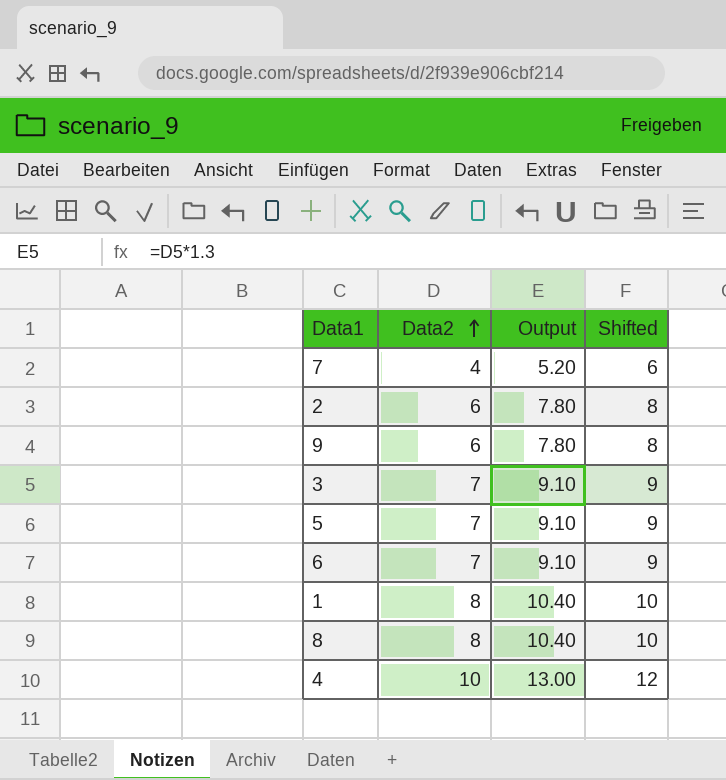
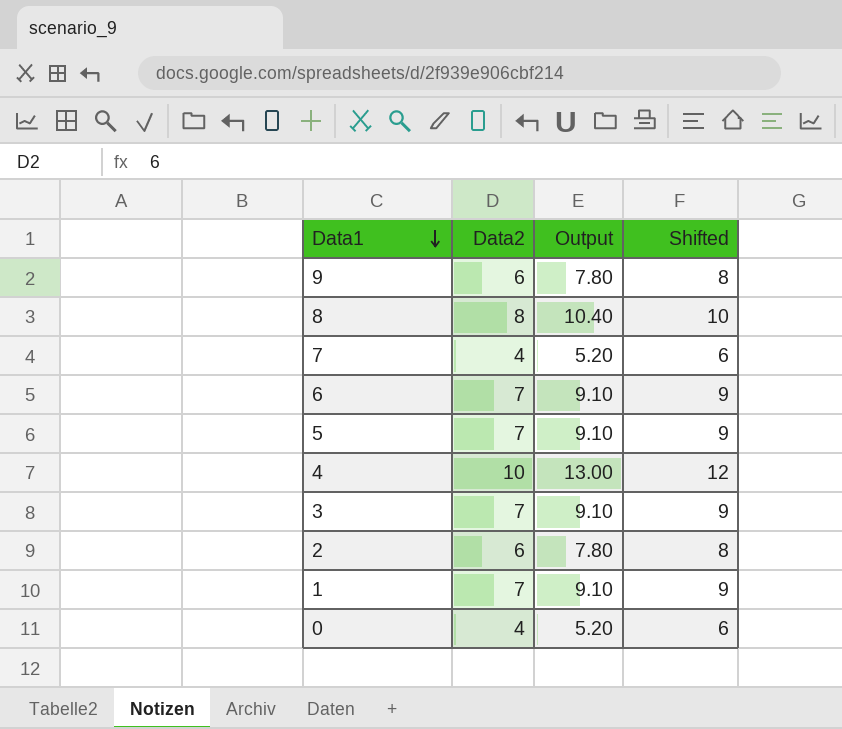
row order: Data2 ascending -> Data1 descending
1 | Data2: 8 -> 7
1 | Output: 10.40 -> 9.10
1 | Shifted: 10 -> 9
row 0: none -> 4 | 5.20 | 6

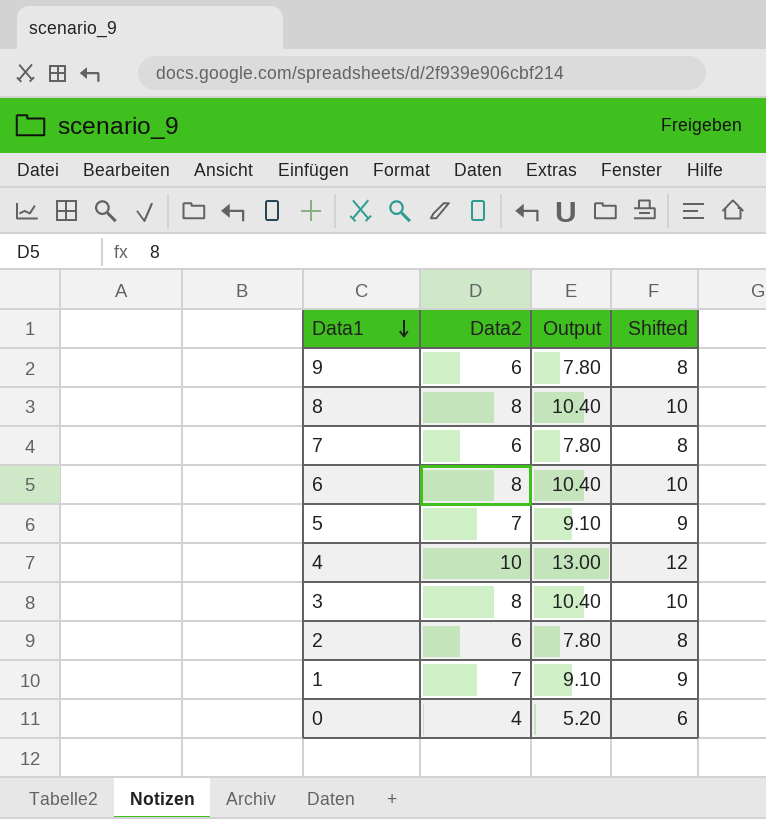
7 | Data2: 4 -> 6
7 | Output: 5.20 -> 7.80
7 | Shifted: 6 -> 8
6 | Data2: 7 -> 8
6 | Output: 9.10 -> 10.40
6 | Shifted: 9 -> 10
3 | Data2: 7 -> 8
3 | Output: 9.10 -> 10.40
3 | Shifted: 9 -> 10

